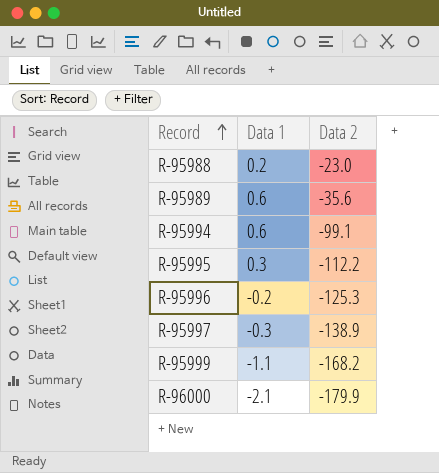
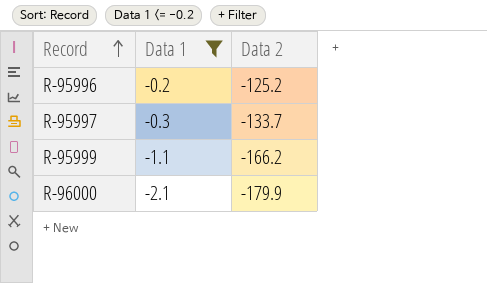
filter: none -> Data 1 <= -0.2
R-95996 | Data 2: -125.3 -> -125.2
R-95997 | Data 2: -138.9 -> -133.7
R-95999 | Data 2: -168.2 -> -166.2

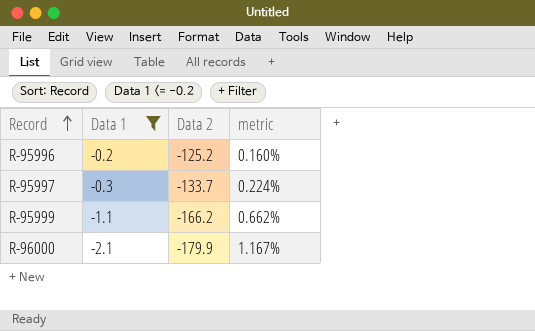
column metric | formula: none -> [Data 1] / [Data 2]

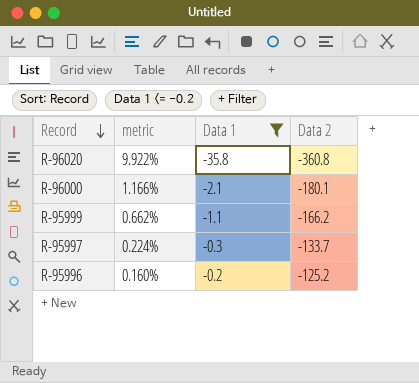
row order: Record ascending -> Record descending
column metric | position: 4 -> 2
row R-96020: none -> 9.922% | -35.8 | -360.8
R-96000 | metric: 1.167% -> 1.166%
R-96000 | Data 2: -179.9 -> -180.1

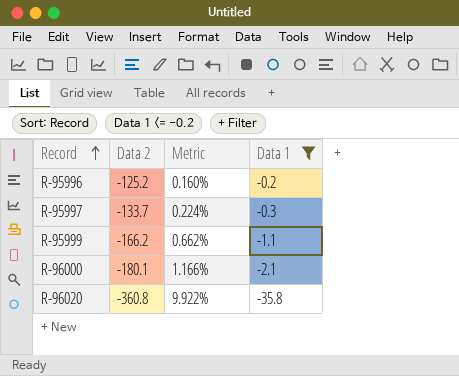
row order: Record descending -> Record ascending
column Data 2 | position: 4 -> 2
column name: metric -> Metric

